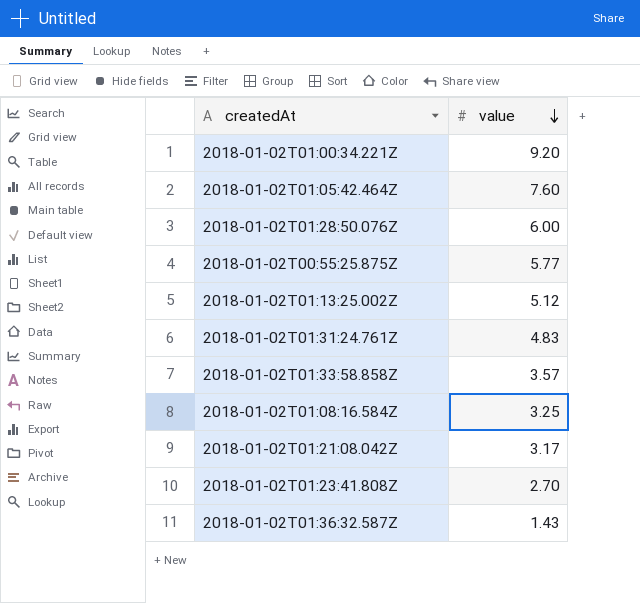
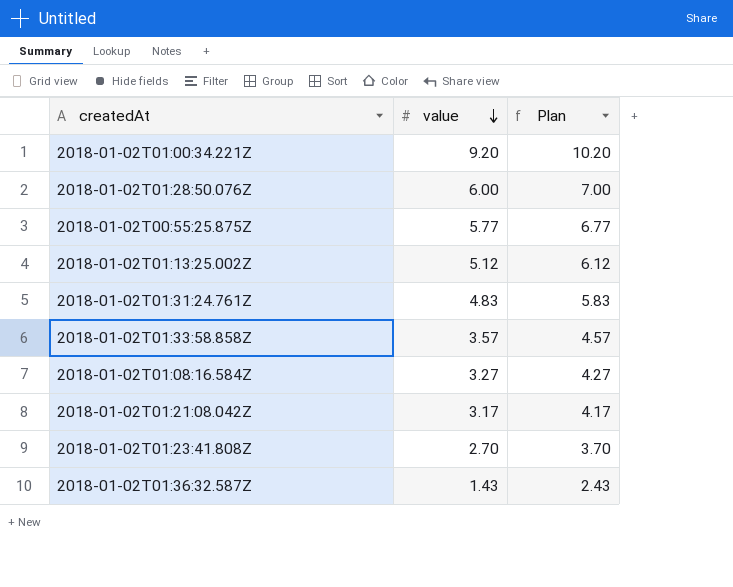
column Plan | formula: none -> [value] + 1
row 2018-01-02T01:05:42.464Z: 7.60 -> none
2018-01-02T01:08:16.584Z | value: 3.25 -> 3.27

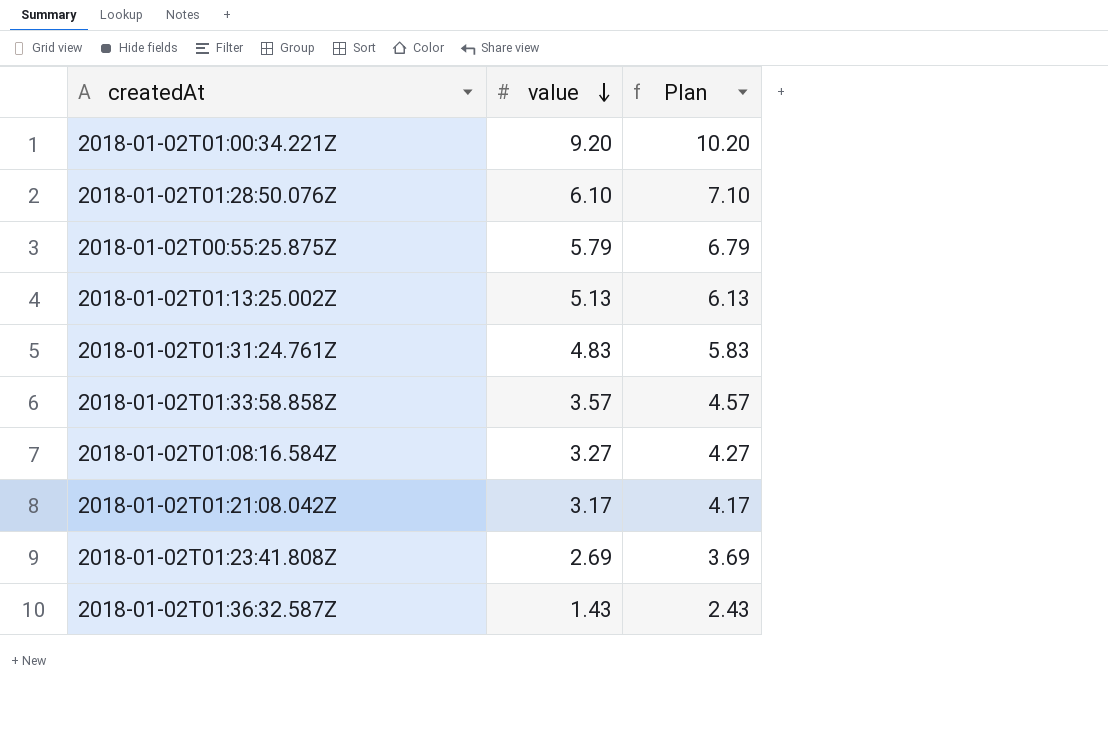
2018-01-02T01:28:50.076Z | value: 6.00 -> 6.10
2018-01-02T01:28:50.076Z | Plan: 7.00 -> 7.10
2018-01-02T00:55:25.875Z | value: 5.77 -> 5.79
2018-01-02T00:55:25.875Z | Plan: 6.77 -> 6.79
2018-01-02T01:13:25.002Z | value: 5.12 -> 5.13
2018-01-02T01:13:25.002Z | Plan: 6.12 -> 6.13
2018-01-02T01:23:41.808Z | value: 2.70 -> 2.69
2018-01-02T01:23:41.808Z | Plan: 3.70 -> 3.69

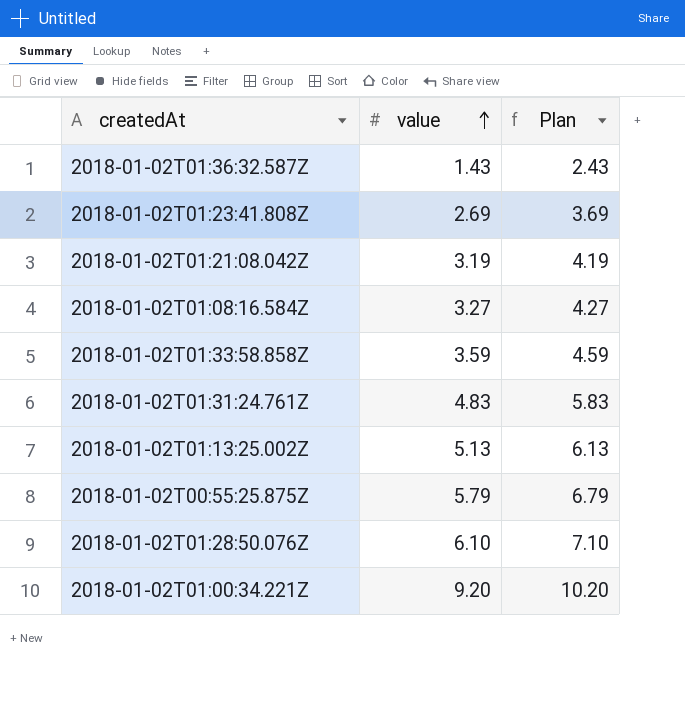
row order: value descending -> value ascending
2018-01-02T01:21:08.042Z | value: 3.17 -> 3.19
2018-01-02T01:21:08.042Z | Plan: 4.17 -> 4.19
2018-01-02T01:33:58.858Z | value: 3.57 -> 3.59
2018-01-02T01:33:58.858Z | Plan: 4.57 -> 4.59

